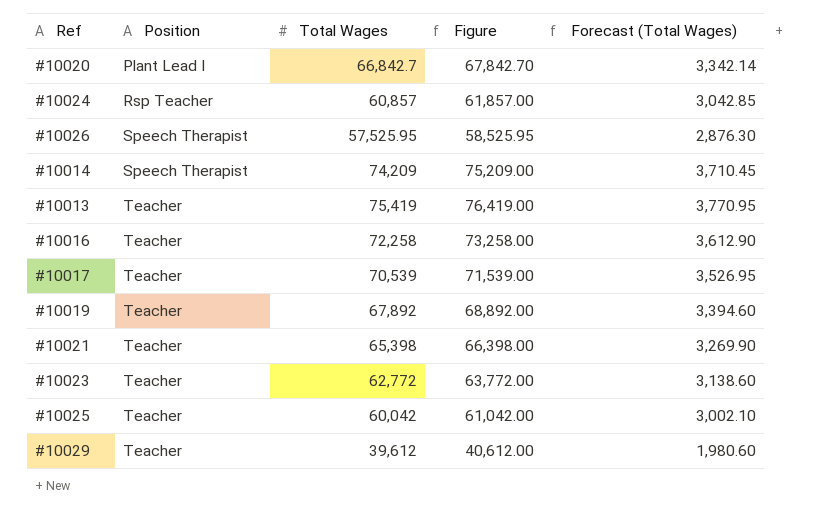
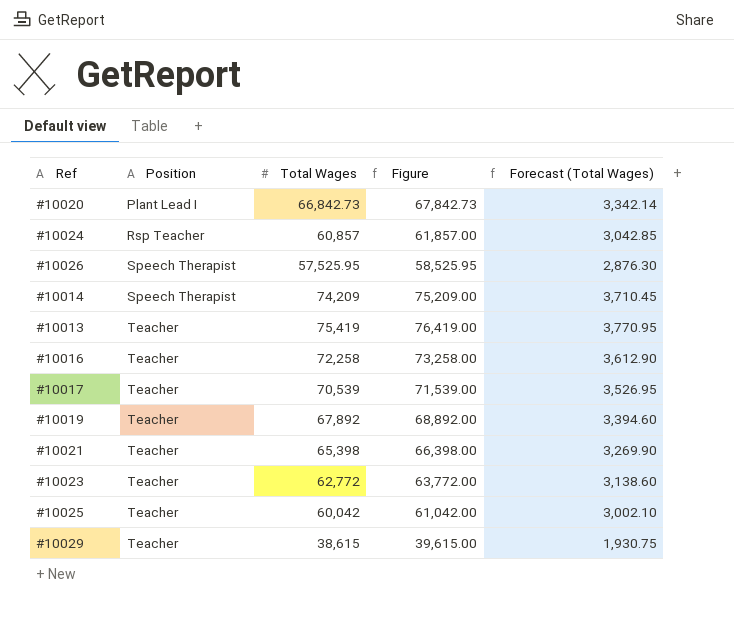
#10020 | Total Wages: 66,842.7 -> 66,842.73
#10020 | Figure: 67,842.70 -> 67,842.73
#10029 | Total Wages: 39,612 -> 38,615
#10029 | Figure: 40,612.00 -> 39,615.00
#10029 | Forecast (Total Wages): 1,980.60 -> 1,930.75

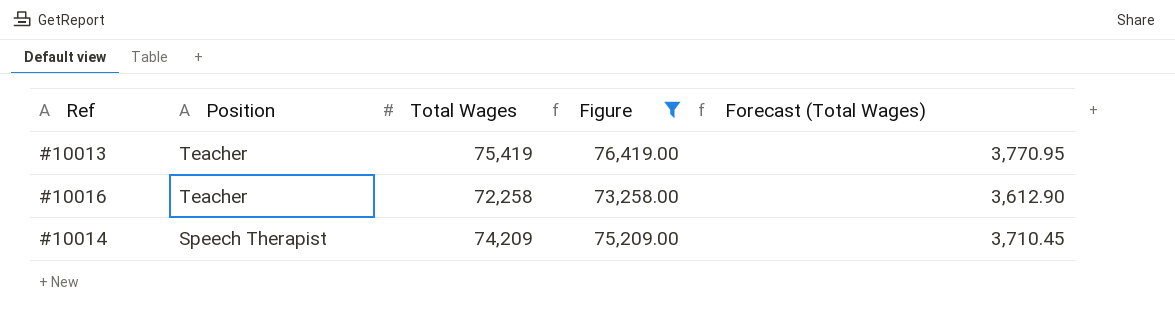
filter: none -> Figure >= 73,258.00
row order: Position ascending -> Position descending

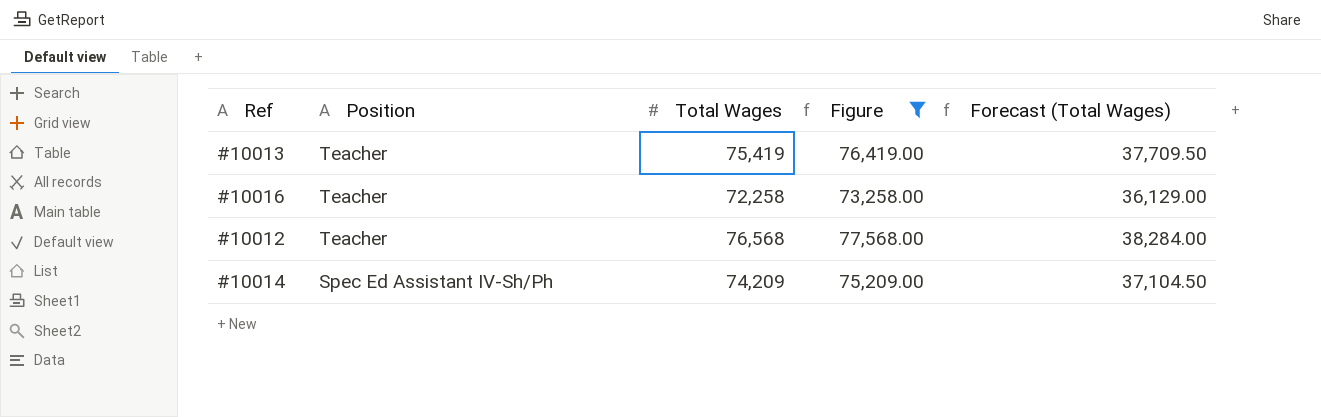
column Forecast (Total Wages) | formula: [Total Wages] * 0.05 -> [Total Wages] * 0.5
row #10012: none -> Teacher | 76,568 | 77,568.00 | 38,284.00
#10014 | Position: Speech Therapist -> Spec Ed Assistant IV-Sh/Ph

